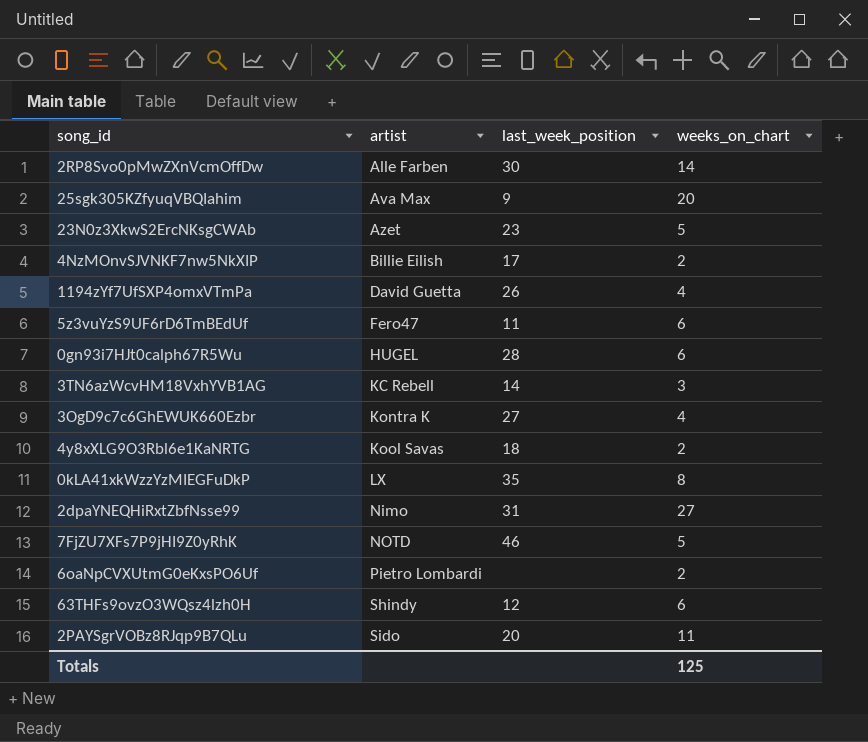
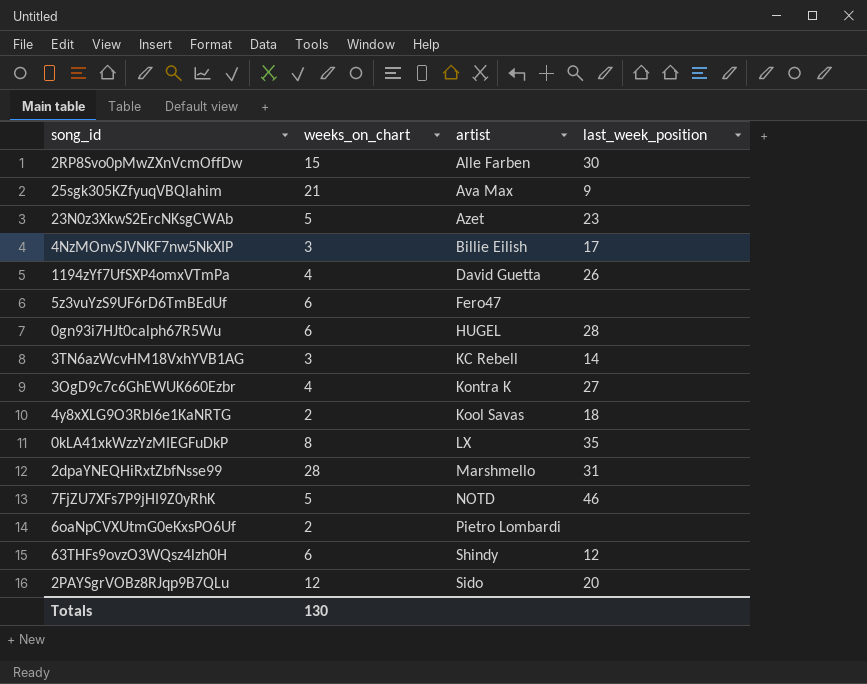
column weeks_on_chart | position: 4 -> 2
2RP8Svo0pMwZXnVcmOffDw | weeks_on_chart: 14 -> 15
25sgk305KZfyuqVBQIahim | weeks_on_chart: 20 -> 21
4NzMOnvSJVNKF7nw5NkXIP | weeks_on_chart: 2 -> 3
5z3vuYzS9UF6rD6TmBEdUf | last_week_position: 11 -> none
2dpaYNEQHiRxtZbfNsse99 | weeks_on_chart: 27 -> 28
2dpaYNEQHiRxtZbfNsse99 | artist: Nimo -> Marshmello
2PAYSgrVOBz8RJqp9B7QLu | weeks_on_chart: 11 -> 12
Totals | weeks_on_chart: 125 -> 130

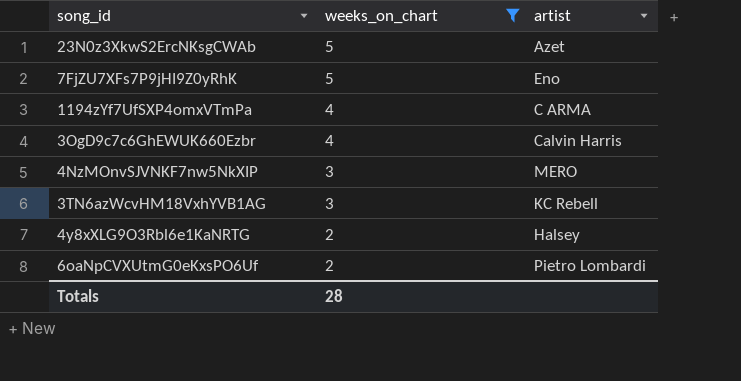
filter: none -> weeks_on_chart <= 5
row order: artist ascending -> weeks_on_chart descending
column last_week_position | position: 4 -> none
7FjZU7XFs7P9jHI9Z0yRhK | artist: NOTD -> Eno
1194zYf7UfSXP4omxVTmPa | artist: David Guetta -> C ARMA
3OgD9c7c6GhEWUK660Ezbr | artist: Kontra K -> Calvin Harris
4NzMOnvSJVNKF7nw5NkXIP | artist: Billie Eilish -> MERO
4y8xXLG9O3Rbl6e1KaNRTG | artist: Kool Savas -> Halsey
Totals | weeks_on_chart: 130 -> 28

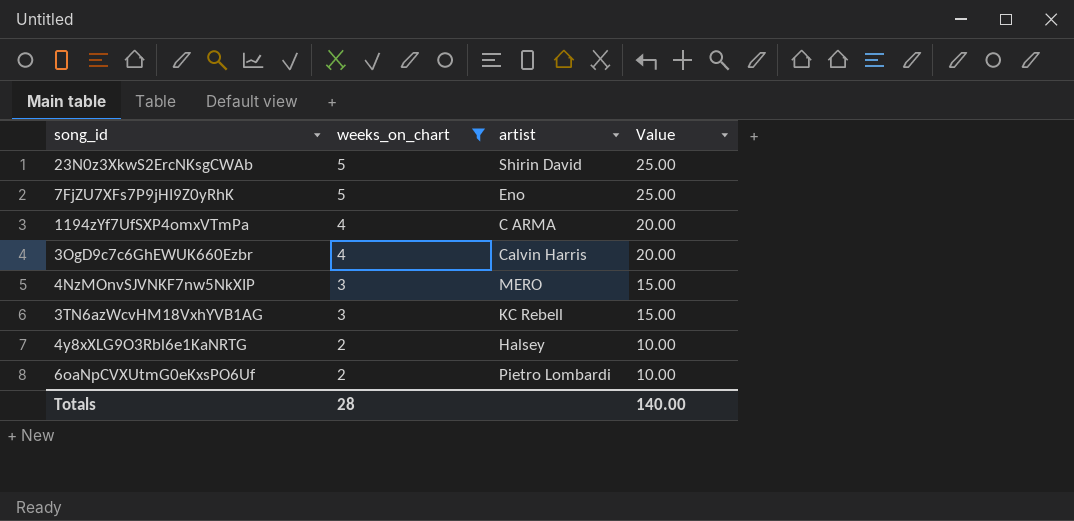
column Value | formula: none -> [weeks_on_chart] * 5
23N0z3XkwS2ErcNKsgCWAb | artist: Azet -> Shirin David

